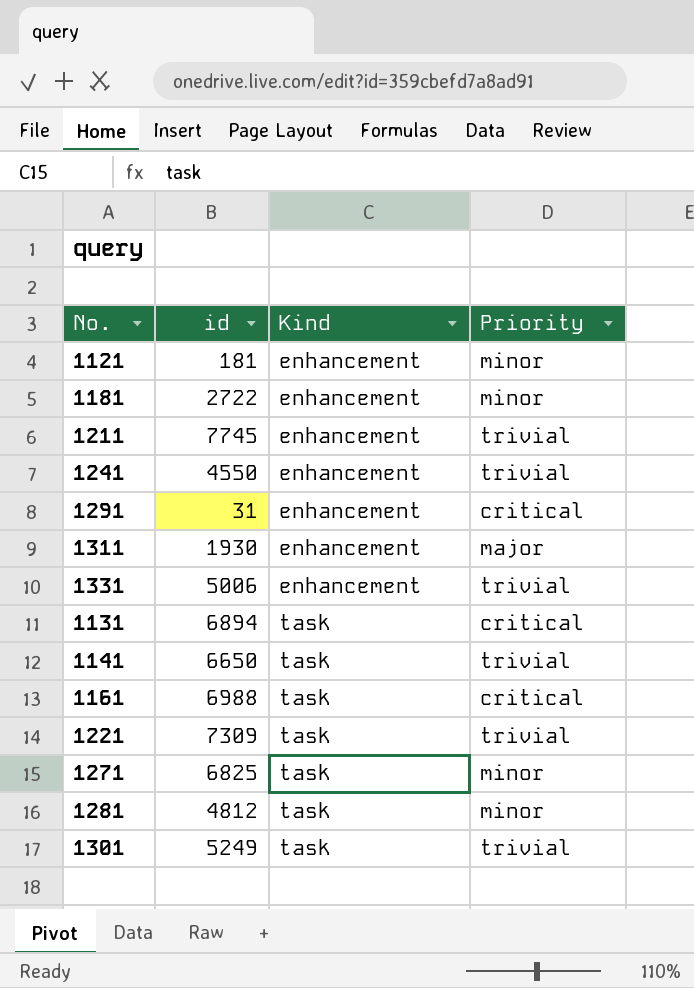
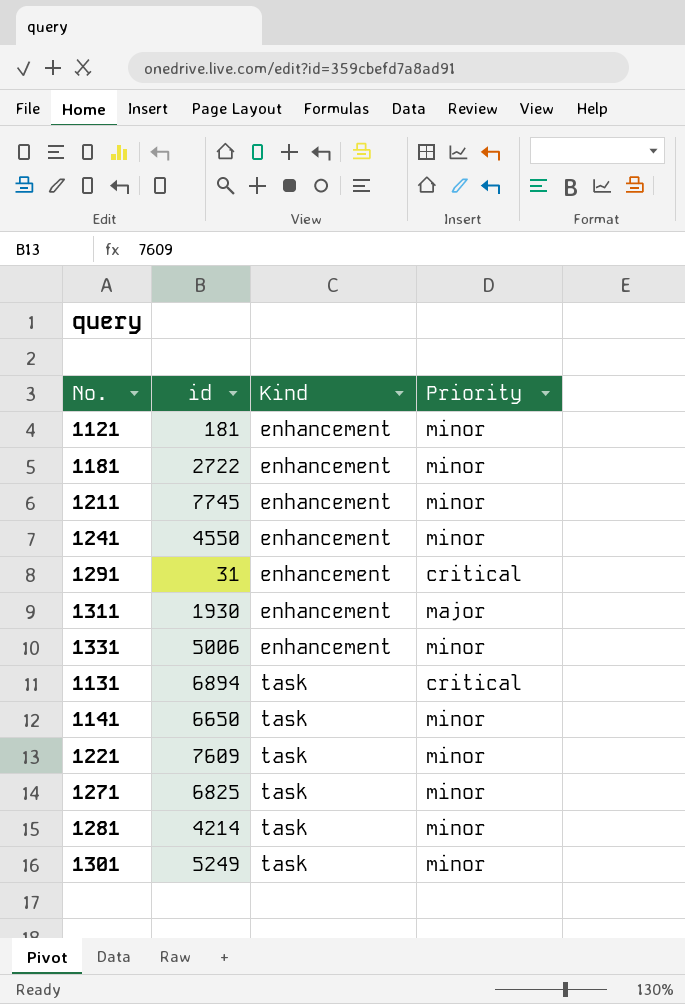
row 1161: 6988 | task | critical -> none
1211 | Priority: trivial -> minor
1241 | Priority: trivial -> minor
1331 | Priority: trivial -> minor
1141 | Priority: trivial -> minor
1221 | id: 7309 -> 7609
1221 | Priority: trivial -> minor
1281 | id: 4812 -> 4214
1301 | Priority: trivial -> minor

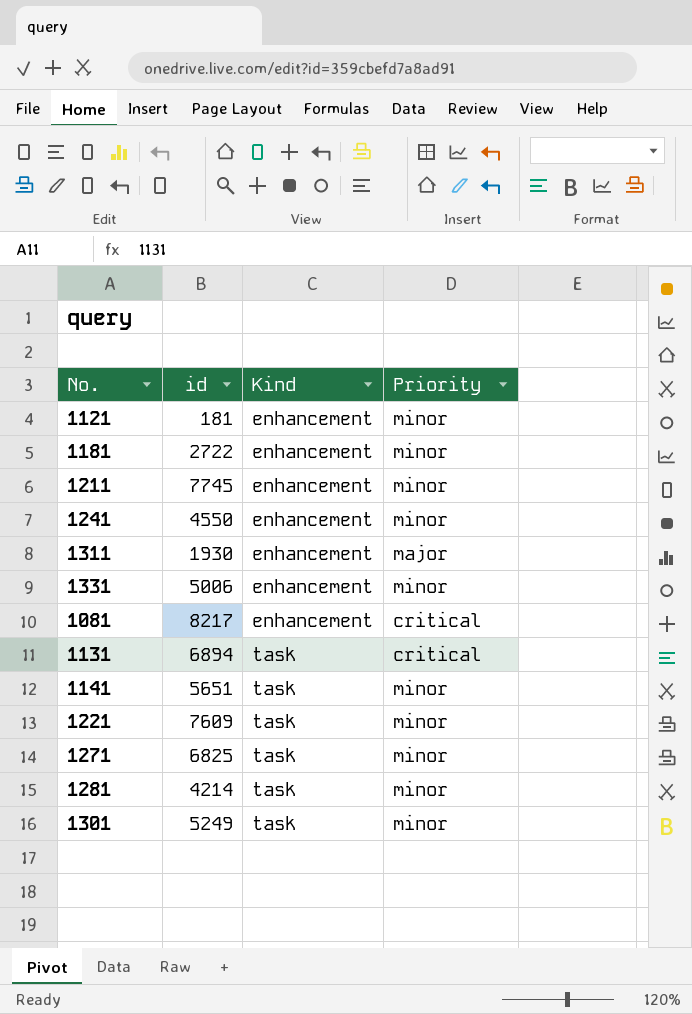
row 1291: 31 | enhancement | critical -> none
row 1081: none -> 8217 | enhancement | critical
1141 | id: 6650 -> 5651

